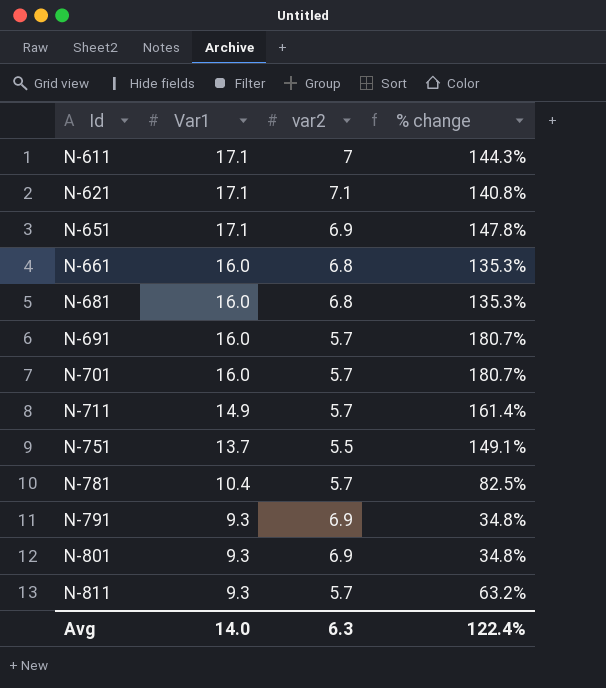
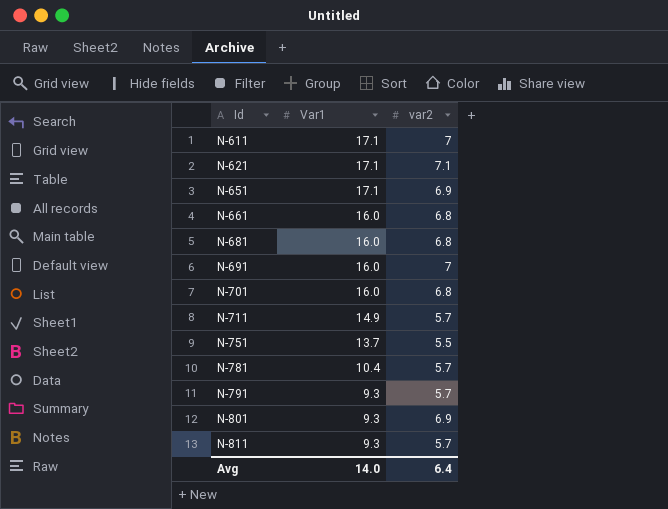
column % change | formula: ([Var1] - [var2]) / [var2] -> none
N-691 | var2: 5.7 -> 7
N-701 | var2: 5.7 -> 6.8
N-791 | var2: 6.9 -> 5.7
Avg | var2: 6.3 -> 6.4

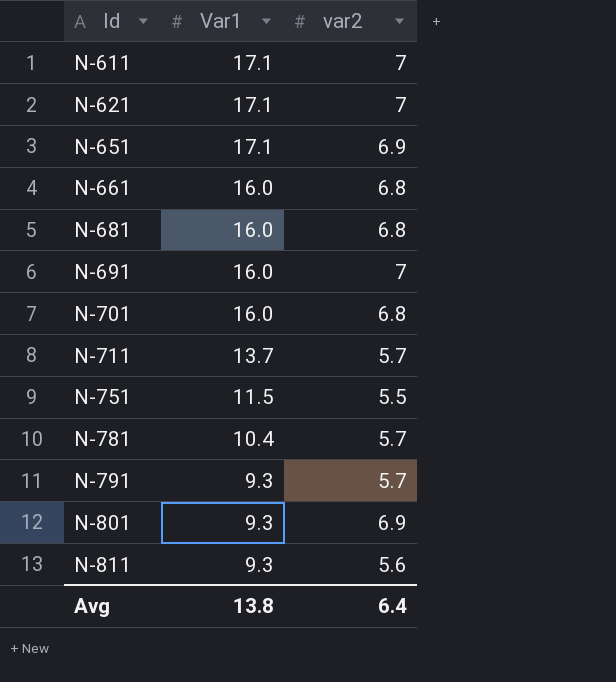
N-621 | var2: 7.1 -> 7
N-711 | Var1: 14.9 -> 13.7
N-751 | Var1: 13.7 -> 11.5
N-811 | var2: 5.7 -> 5.6
Avg | Var1: 14.0 -> 13.8

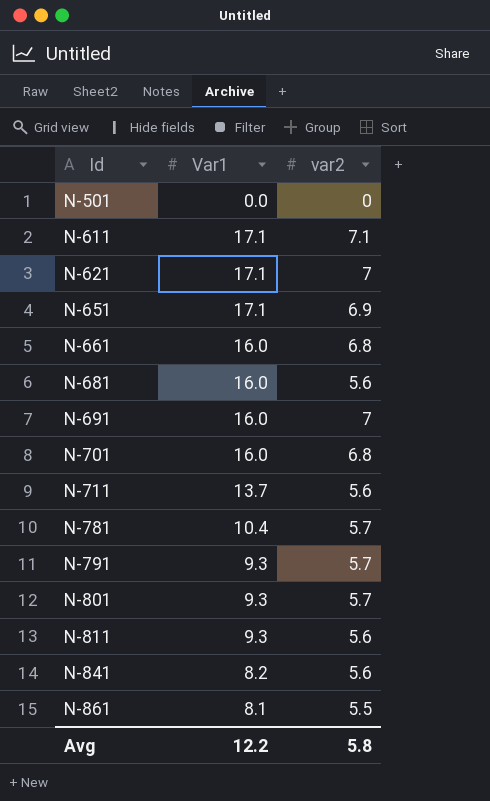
row N-751: 11.5 | 5.5 -> none
row N-501: none -> 0.0 | 0
N-611 | var2: 7 -> 7.1
N-681 | var2: 6.8 -> 5.6
N-711 | var2: 5.7 -> 5.6
N-801 | var2: 6.9 -> 5.7
row N-841: none -> 8.2 | 5.6
row N-861: none -> 8.1 | 5.5
Avg | Var1: 13.8 -> 12.2
Avg | var2: 6.4 -> 5.8

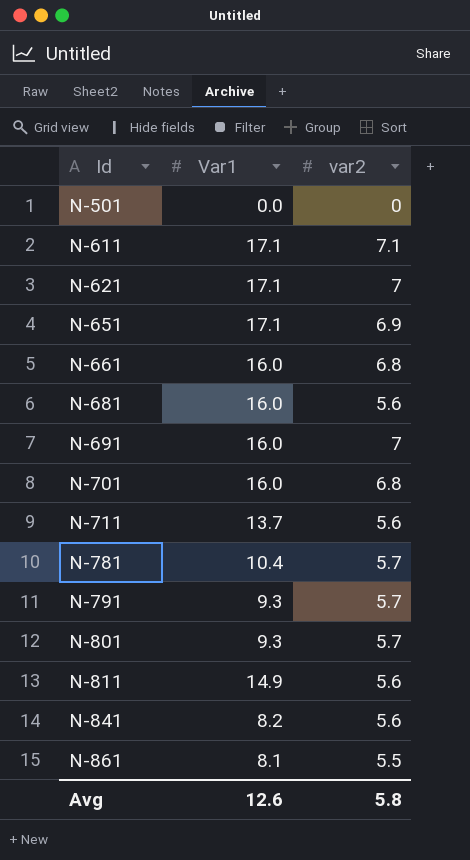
N-811 | Var1: 9.3 -> 14.9
Avg | Var1: 12.2 -> 12.6

